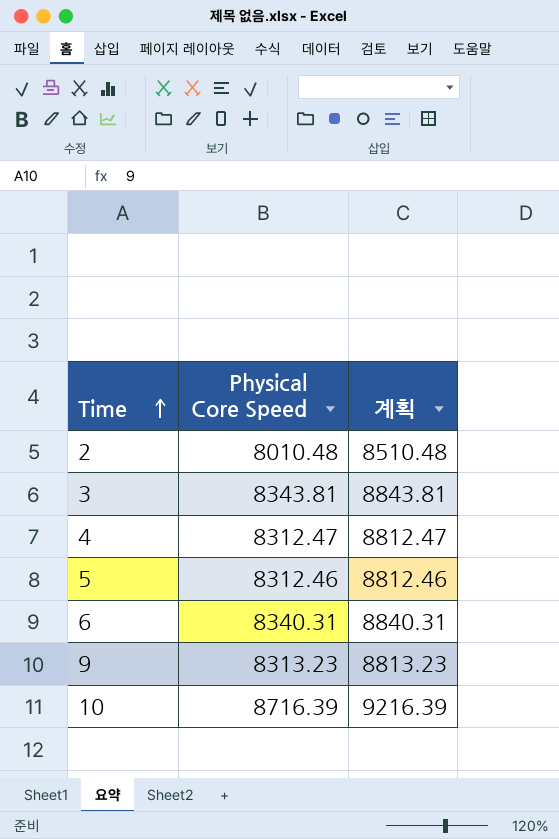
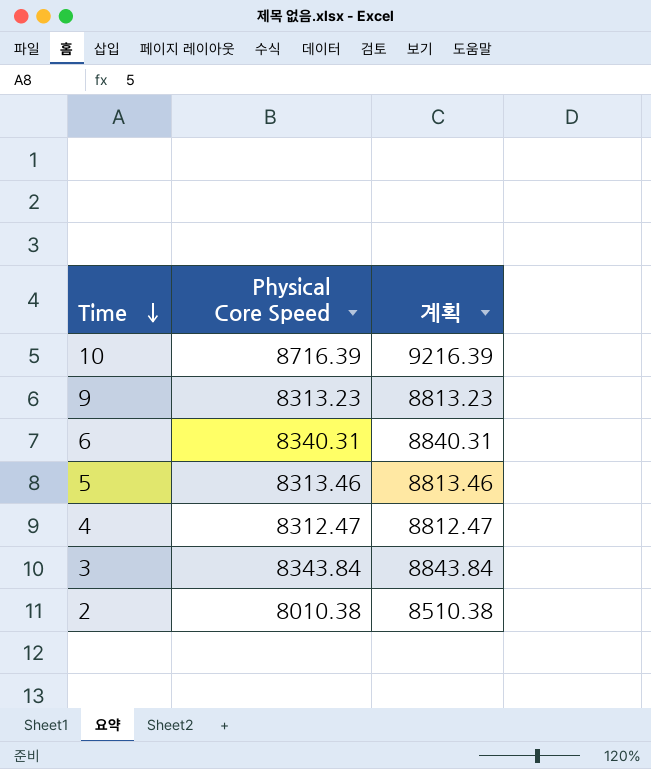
row order: Time ascending -> Time descending
5 | Physical Core Speed: 8312.46 -> 8313.46
5 | 계획: 8812.46 -> 8813.46
3 | Physical Core Speed: 8343.81 -> 8343.84
3 | 계획: 8843.81 -> 8843.84
2 | Physical Core Speed: 8010.48 -> 8010.38
2 | 계획: 8510.48 -> 8510.38

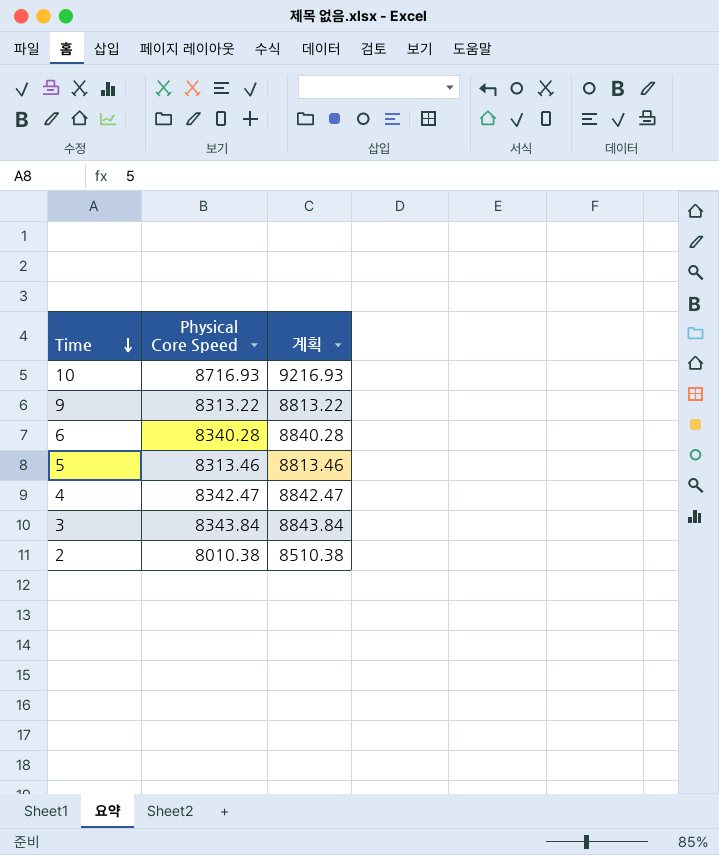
10 | Physical Core Speed: 8716.39 -> 8716.93
10 | 계획: 9216.39 -> 9216.93
9 | Physical Core Speed: 8313.23 -> 8313.22
9 | 계획: 8813.23 -> 8813.22
6 | Physical Core Speed: 8340.31 -> 8340.28
6 | 계획: 8840.31 -> 8840.28
4 | Physical Core Speed: 8312.47 -> 8342.47
4 | 계획: 8812.47 -> 8842.47

